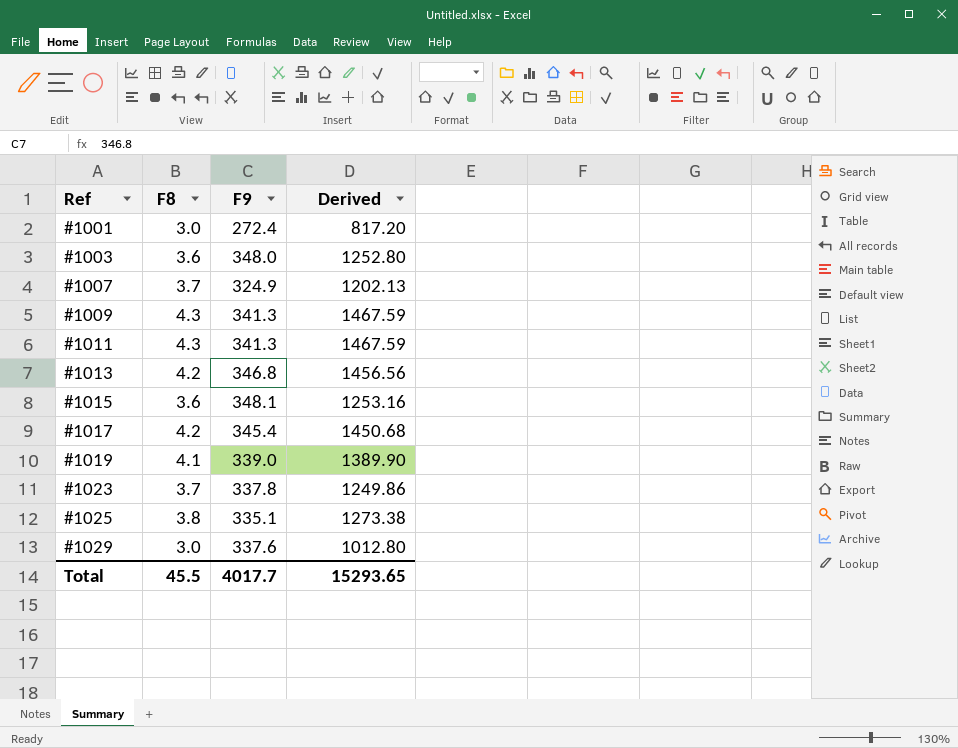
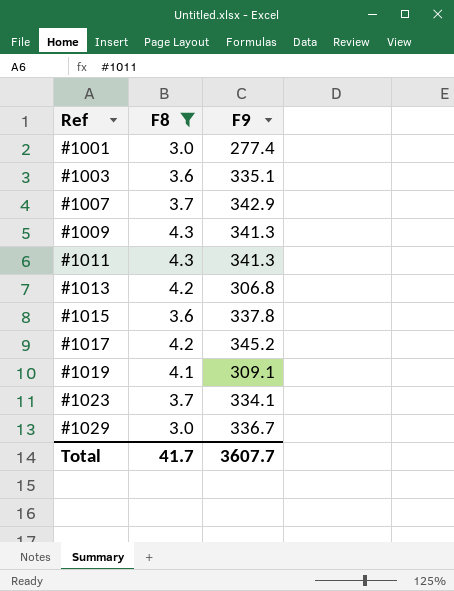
filter: none -> F8 != 3.8
column Derived | formula: [F8] * [F9] -> none
#1001 | F9: 272.4 -> 277.4
#1003 | F9: 348.0 -> 335.1
#1007 | F9: 324.9 -> 342.9
#1013 | F9: 346.8 -> 306.8
#1015 | F9: 348.1 -> 337.8
#1017 | F9: 345.4 -> 345.2
#1019 | F9: 339.0 -> 309.1
#1023 | F9: 337.8 -> 334.1
#1029 | F9: 337.6 -> 336.7
Total | F8: 45.5 -> 41.7
Total | F9: 4017.7 -> 3607.7

